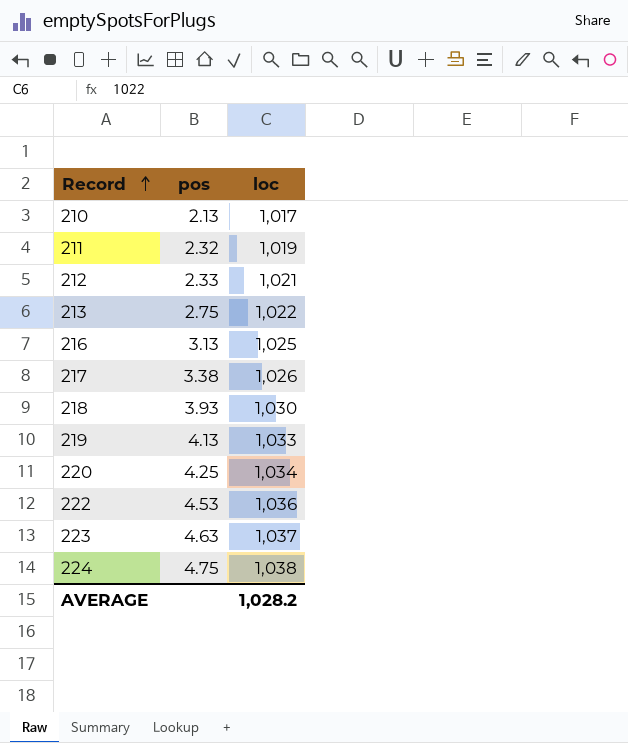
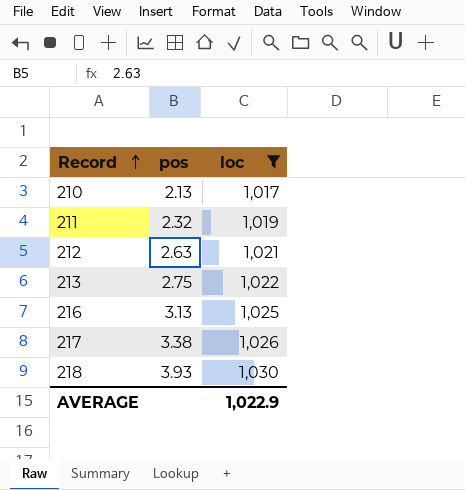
filter: none -> loc <= 1,030
212 | pos: 2.33 -> 2.63
AVERAGE | loc: 1,028.2 -> 1,022.9

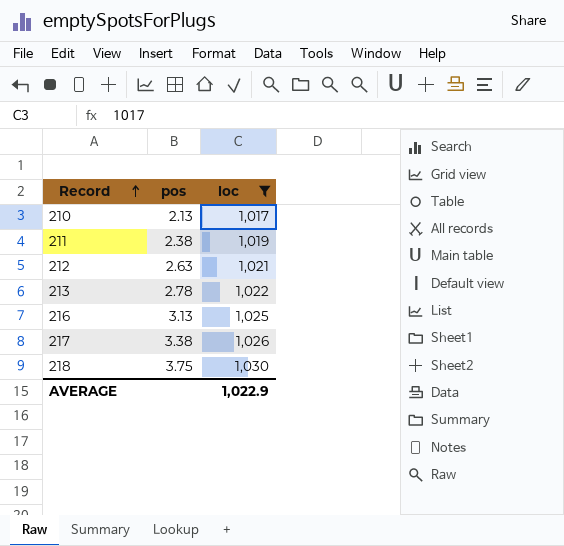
211 | pos: 2.32 -> 2.38
213 | pos: 2.75 -> 2.78
218 | pos: 3.93 -> 3.75

